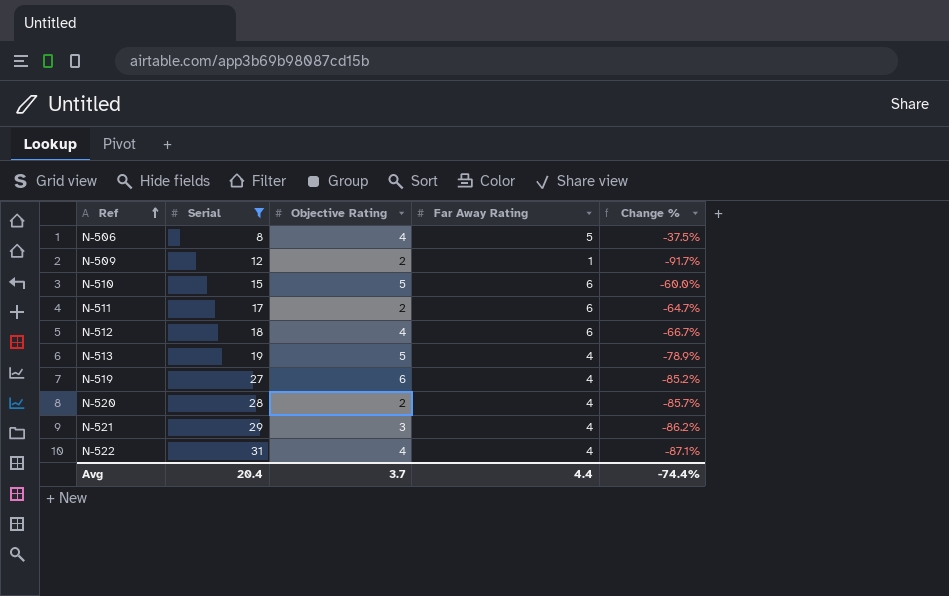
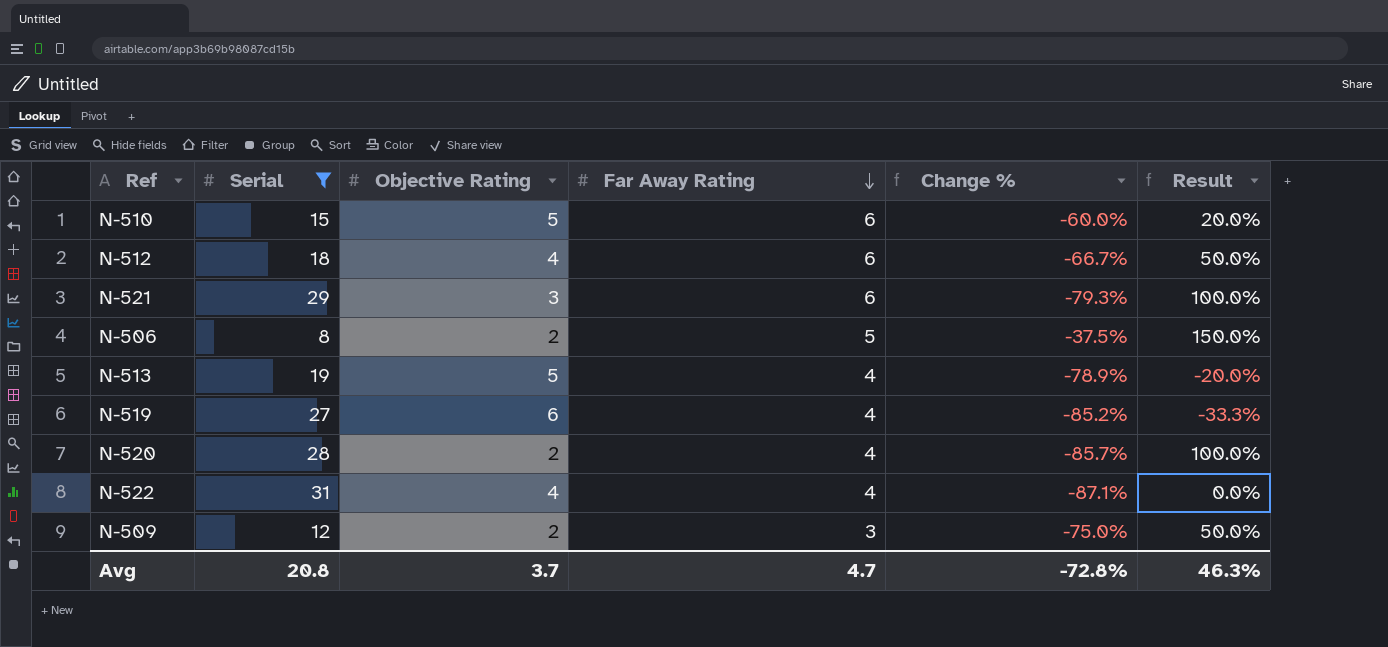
row order: Ref ascending -> Far Away Rating descending
column Result | formula: none -> ([Far Away Rating] - [Objective Rating]) / [Objective Rating]
row N-511: 17 | 2 | 6 | -64.7% -> none
N-521 | Far Away Rating: 4 -> 6
N-521 | Change %: -86.2% -> -79.3%
N-506 | Objective Rating: 4 -> 2
N-509 | Far Away Rating: 1 -> 3
N-509 | Change %: -91.7% -> -75.0%
Avg | Serial: 20.4 -> 20.8
Avg | Far Away Rating: 4.4 -> 4.7
Avg | Change %: -74.4% -> -72.8%

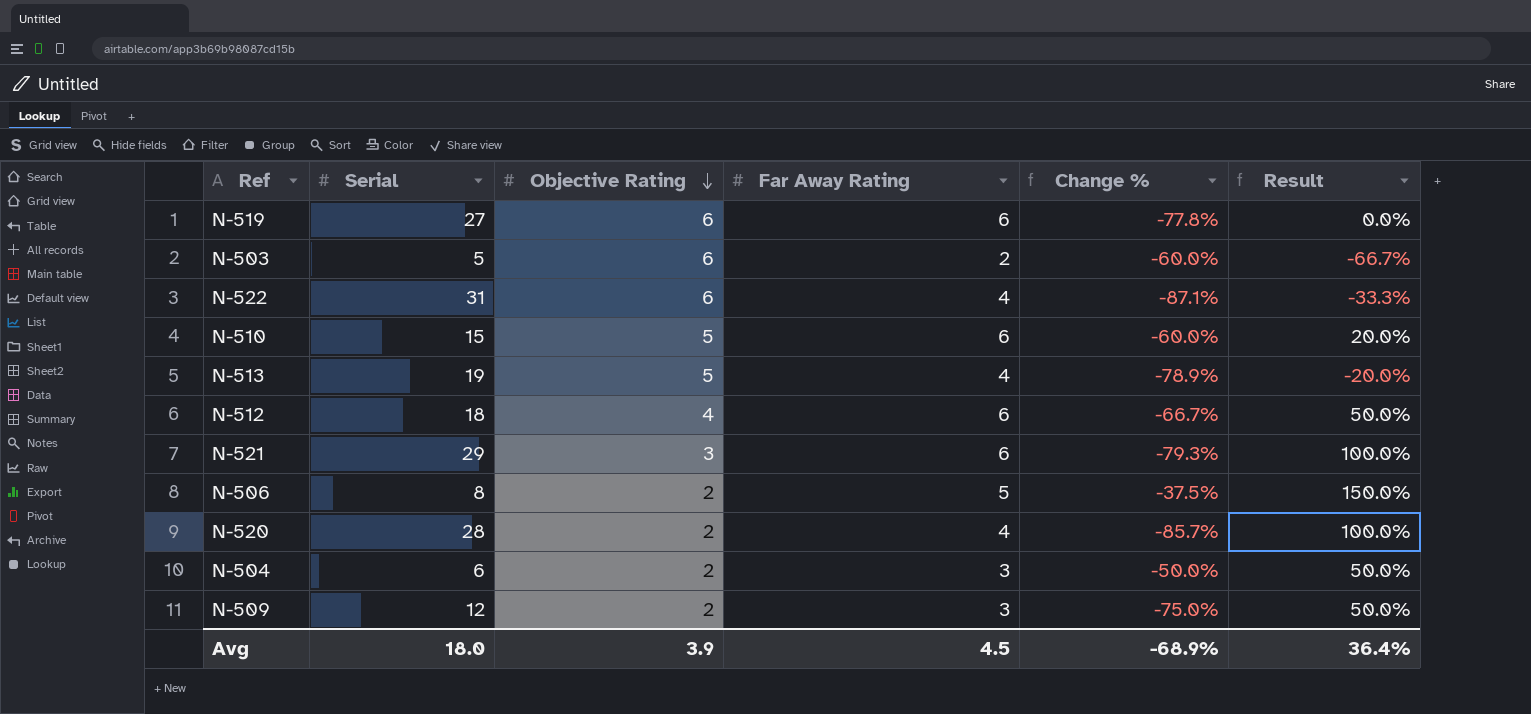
filter: Serial >= 8 -> none
row order: Far Away Rating descending -> Objective Rating descending
N-519 | Far Away Rating: 4 -> 6
N-519 | Change %: -85.2% -> -77.8%
N-519 | Result: -33.3% -> 0.0%
N-522 | Objective Rating: 4 -> 6
N-522 | Result: 0.0% -> -33.3%
Avg | Serial: 20.8 -> 18.0
Avg | Objective Rating: 3.7 -> 3.9
Avg | Far Away Rating: 4.7 -> 4.5
Avg | Change %: -72.8% -> -68.9%
Avg | Result: 46.3% -> 36.4%

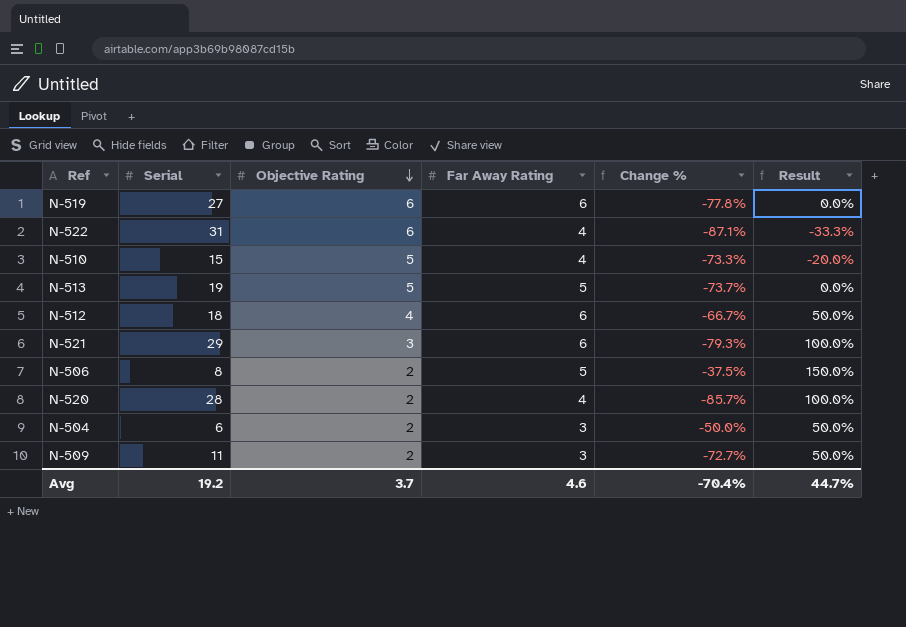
row N-503: 5 | 6 | 2 | -60.0% | -66.7% -> none
N-510 | Far Away Rating: 6 -> 4
N-510 | Change %: -60.0% -> -73.3%
N-510 | Result: 20.0% -> -20.0%
N-513 | Far Away Rating: 4 -> 5
N-513 | Change %: -78.9% -> -73.7%
N-513 | Result: -20.0% -> 0.0%
N-509 | Serial: 12 -> 11
N-509 | Change %: -75.0% -> -72.7%
Avg | Serial: 18.0 -> 19.2
Avg | Objective Rating: 3.9 -> 3.7
Avg | Far Away Rating: 4.5 -> 4.6
Avg | Change %: -68.9% -> -70.4%
Avg | Result: 36.4% -> 44.7%

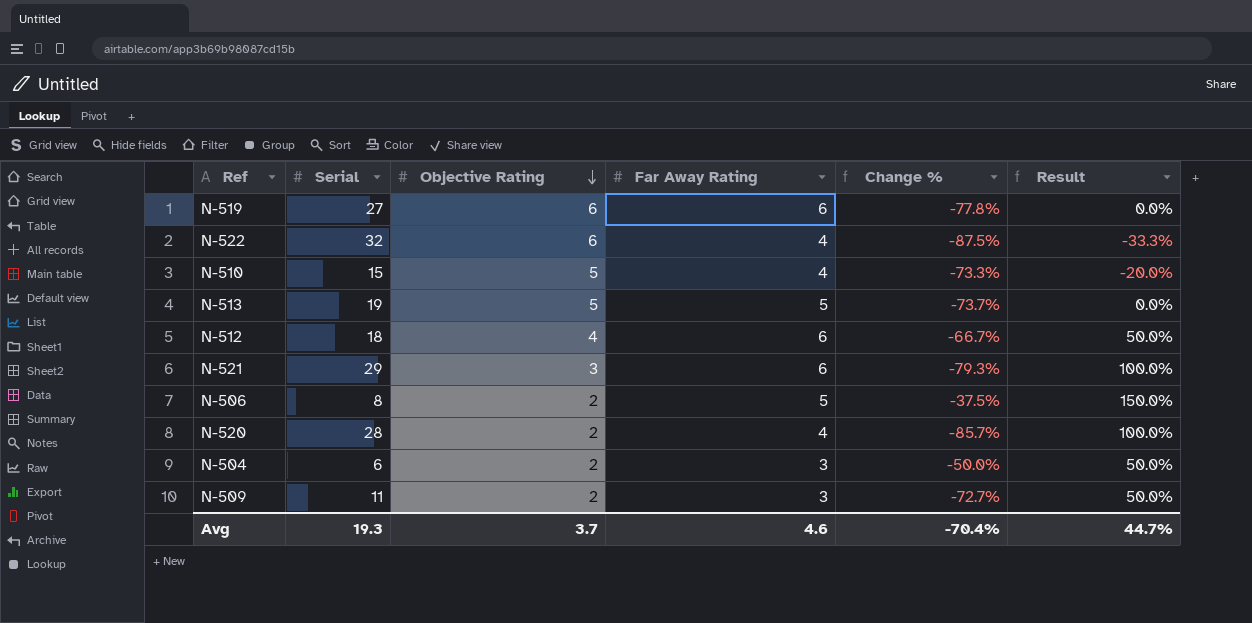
N-522 | Serial: 31 -> 32
N-522 | Change %: -87.1% -> -87.5%
Avg | Serial: 19.2 -> 19.3

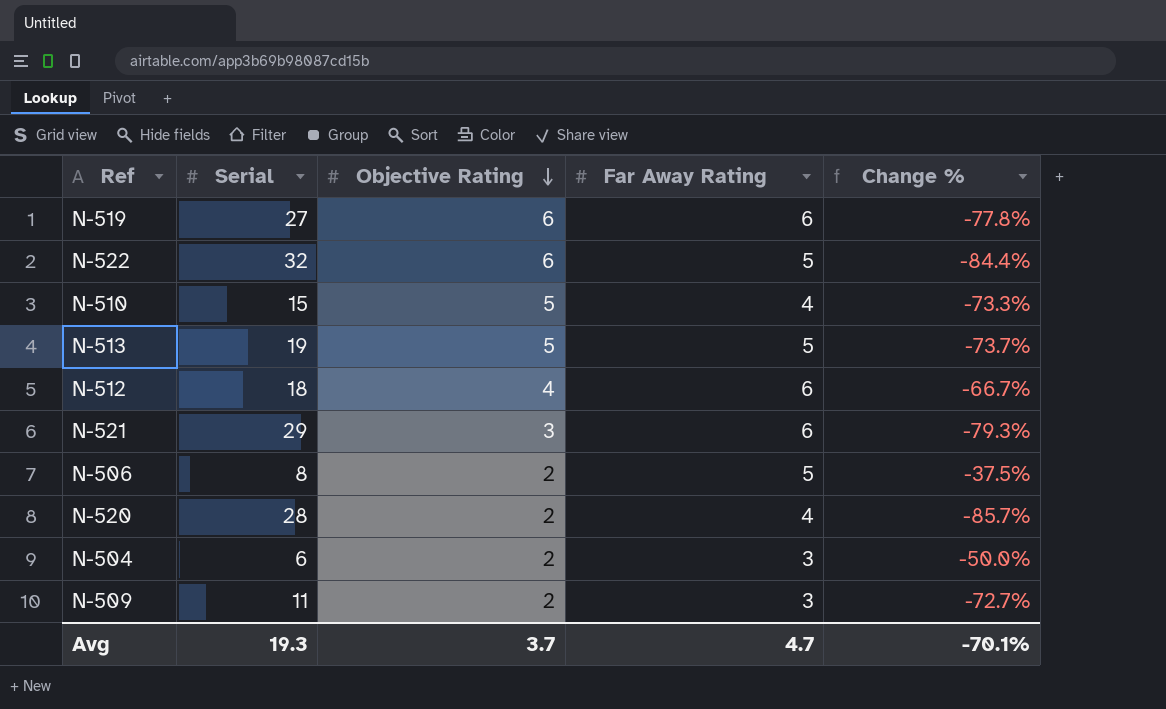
column Result | formula: ([Far Away Rating] - [Objective Rating]) / [Objective Rating] -> none
N-522 | Far Away Rating: 4 -> 5
N-522 | Change %: -87.5% -> -84.4%
Avg | Far Away Rating: 4.6 -> 4.7
Avg | Change %: -70.4% -> -70.1%

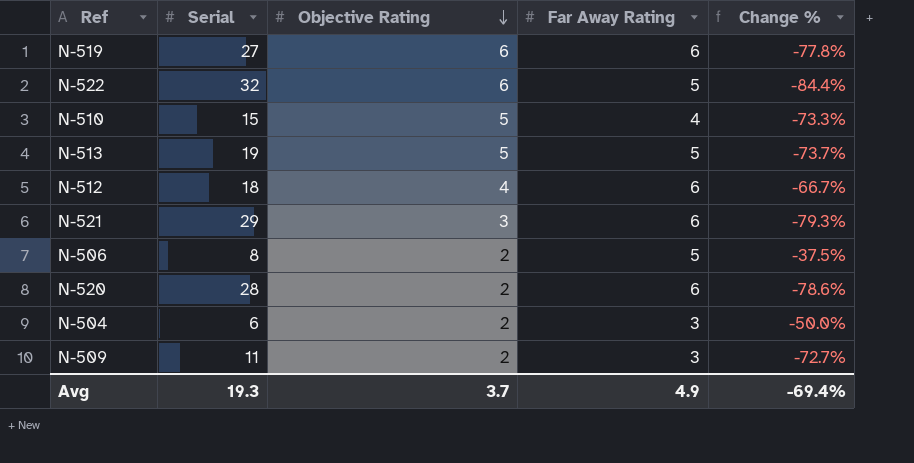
N-520 | Far Away Rating: 4 -> 6
N-520 | Change %: -85.7% -> -78.6%
Avg | Far Away Rating: 4.7 -> 4.9
Avg | Change %: -70.1% -> -69.4%

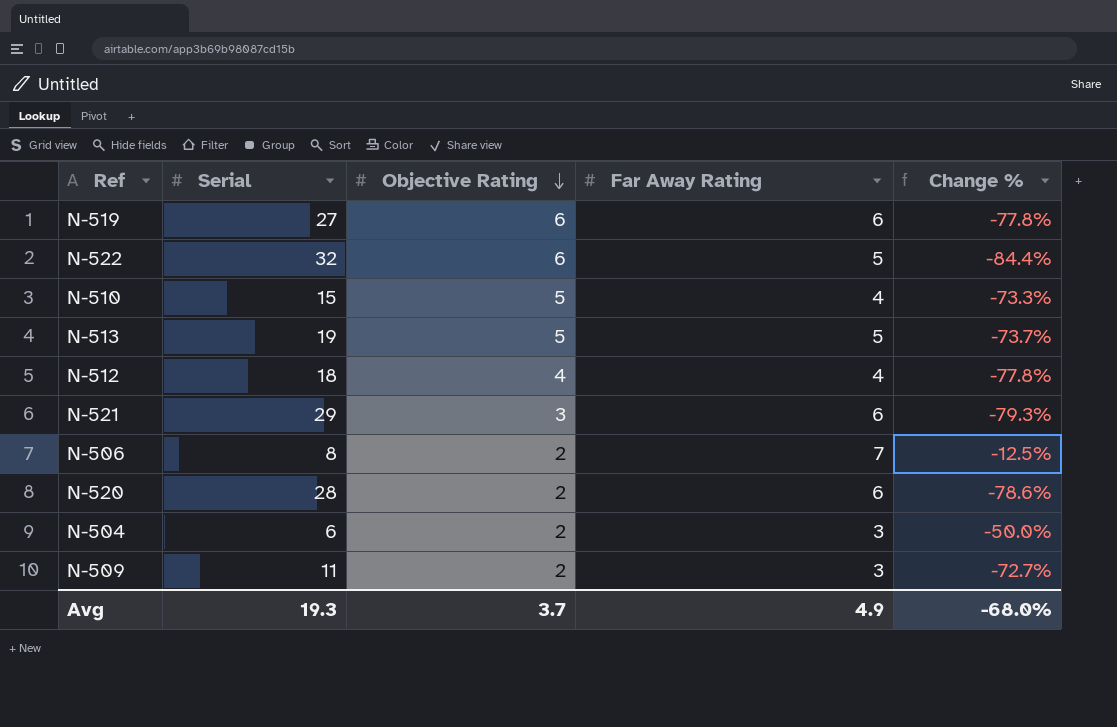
N-512 | Far Away Rating: 6 -> 4
N-512 | Change %: -66.7% -> -77.8%
N-506 | Far Away Rating: 5 -> 7
N-506 | Change %: -37.5% -> -12.5%
Avg | Change %: -69.4% -> -68.0%

